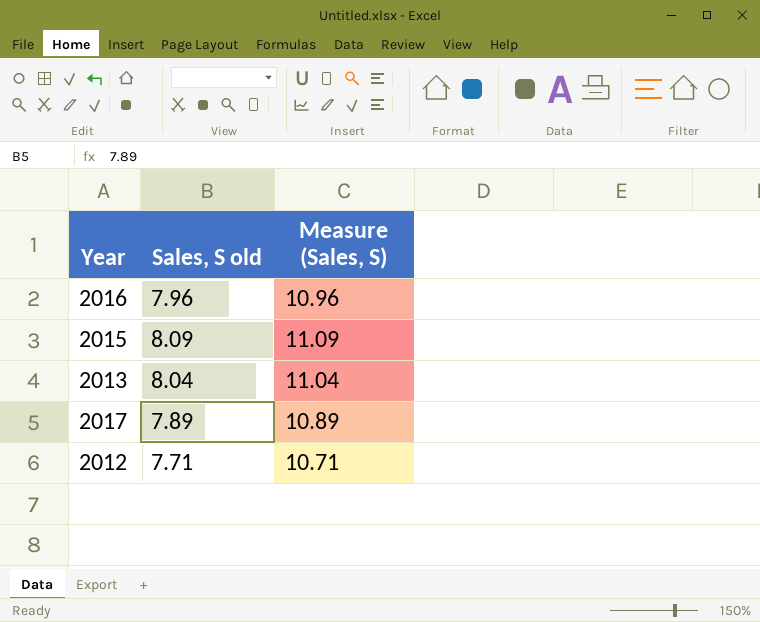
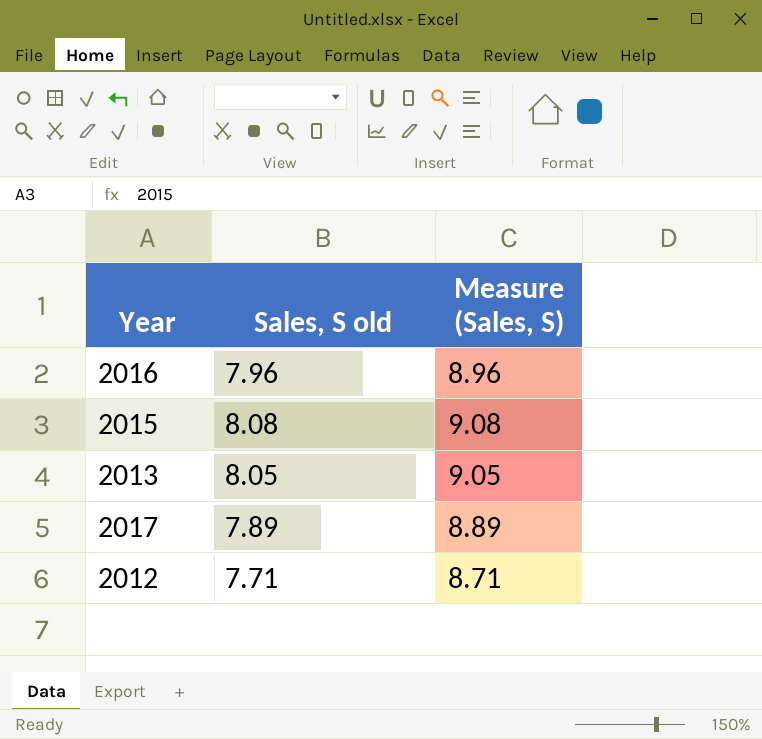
column Measure (Sales, S) | formula: [Sales, S old] + 3 -> [Sales, S old] + 1
2015 | Sales, S old: 8.09 -> 8.08
2013 | Sales, S old: 8.04 -> 8.05

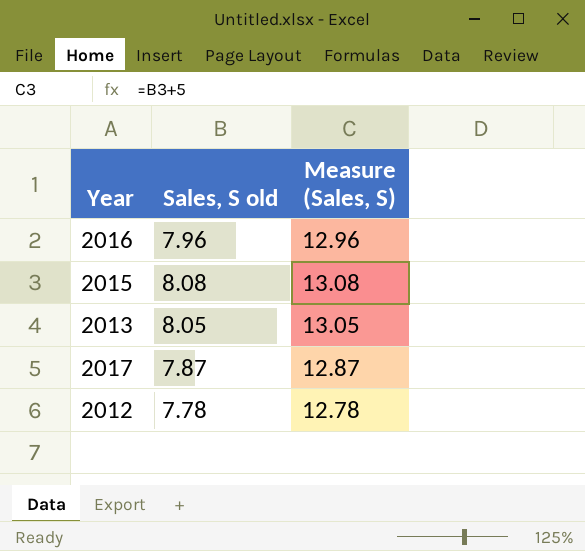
column Measure (Sales, S) | formula: [Sales, S old] + 1 -> [Sales, S old] + 5
2017 | Sales, S old: 7.89 -> 7.87
2012 | Sales, S old: 7.71 -> 7.78

